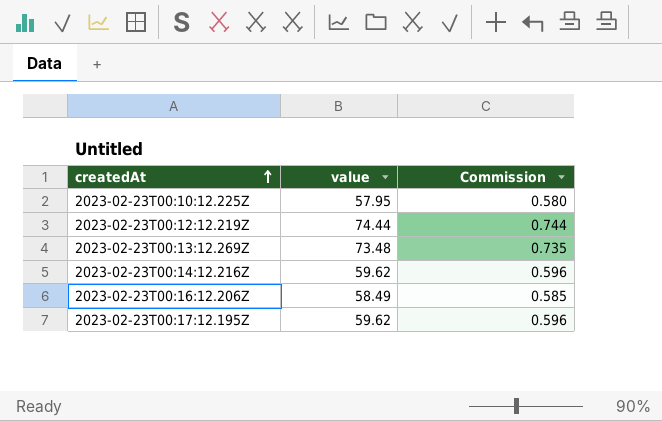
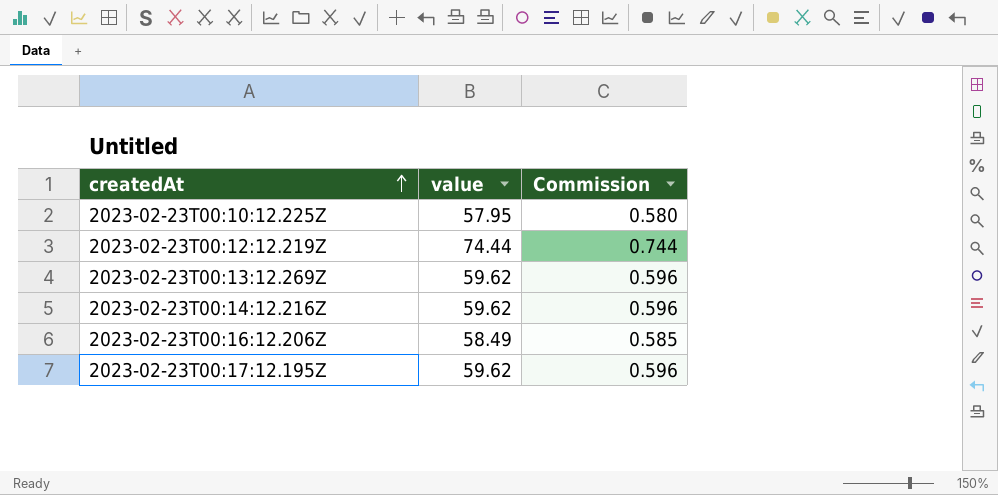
2023-02-23T00:13:12.269Z | value: 73.48 -> 59.62
2023-02-23T00:13:12.269Z | Commission: 0.735 -> 0.596

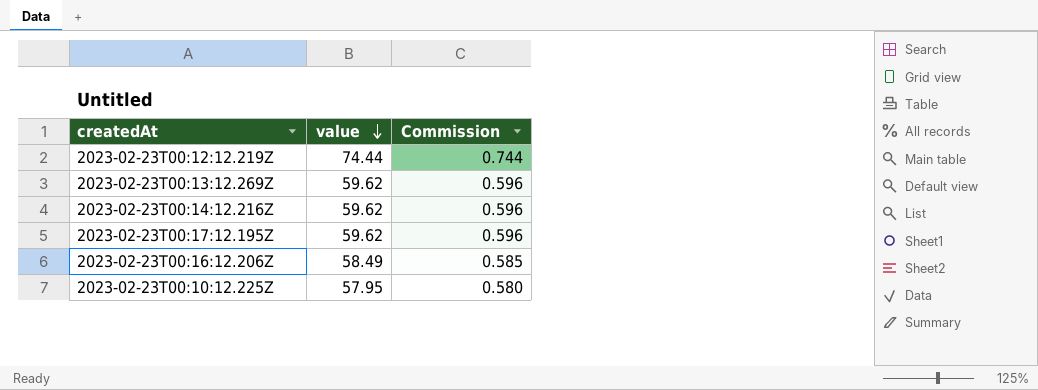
row order: createdAt ascending -> value descending

